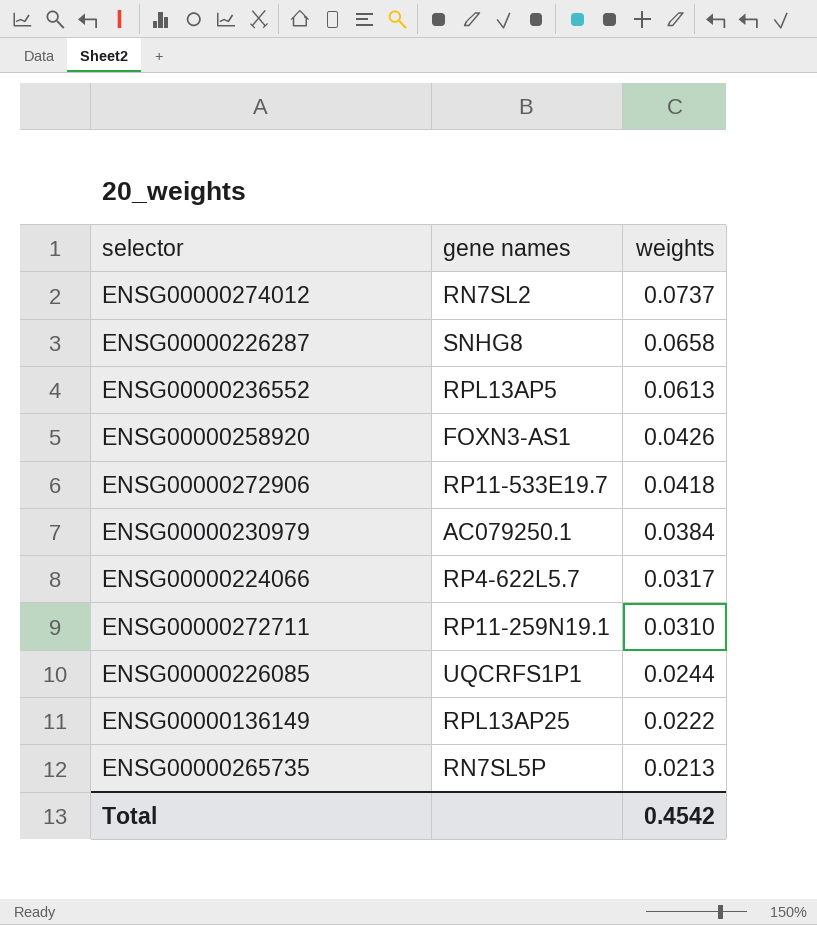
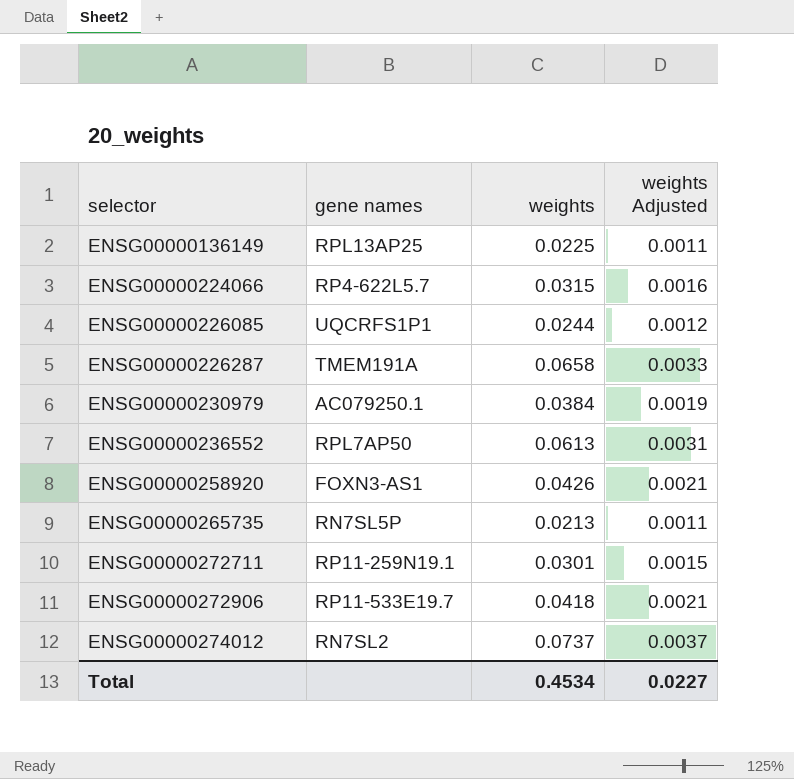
row order: weights descending -> selector ascending
column weights Adjusted | formula: none -> [weights] * 0.05
ENSG00000136149 | weights: 0.0222 -> 0.0225
ENSG00000224066 | weights: 0.0317 -> 0.0315
ENSG00000226287 | gene names: SNHG8 -> TMEM191A
ENSG00000236552 | gene names: RPL13AP5 -> RPL7AP50
ENSG00000272711 | weights: 0.0310 -> 0.0301
Total | weights: 0.4542 -> 0.4534

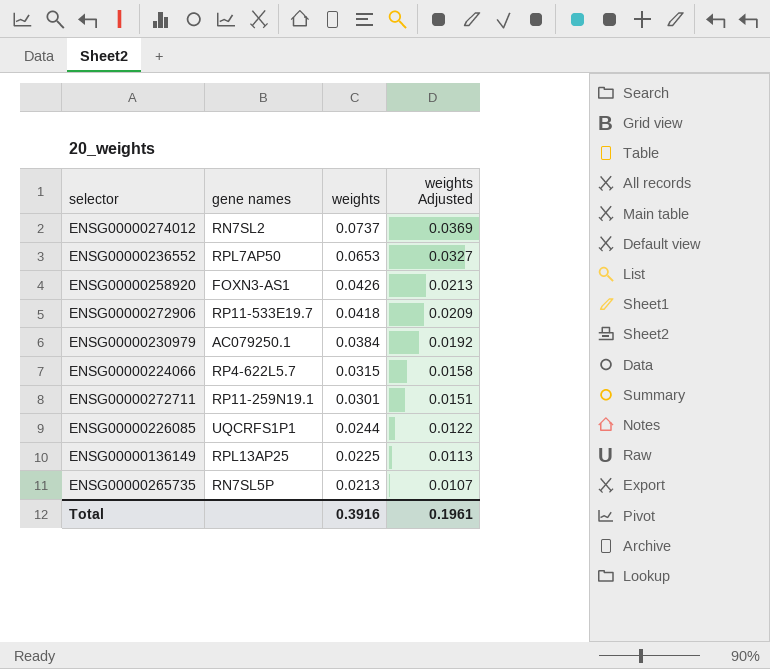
row order: selector ascending -> weights descending
column weights Adjusted | formula: [weights] * 0.05 -> [weights] * 0.5
row ENSG00000226287: TMEM191A | 0.0658 | 0.0033 -> none
ENSG00000236552 | weights: 0.0613 -> 0.0653
Total | weights: 0.4534 -> 0.3916
Total | weights Adjusted: 0.0227 -> 0.1961

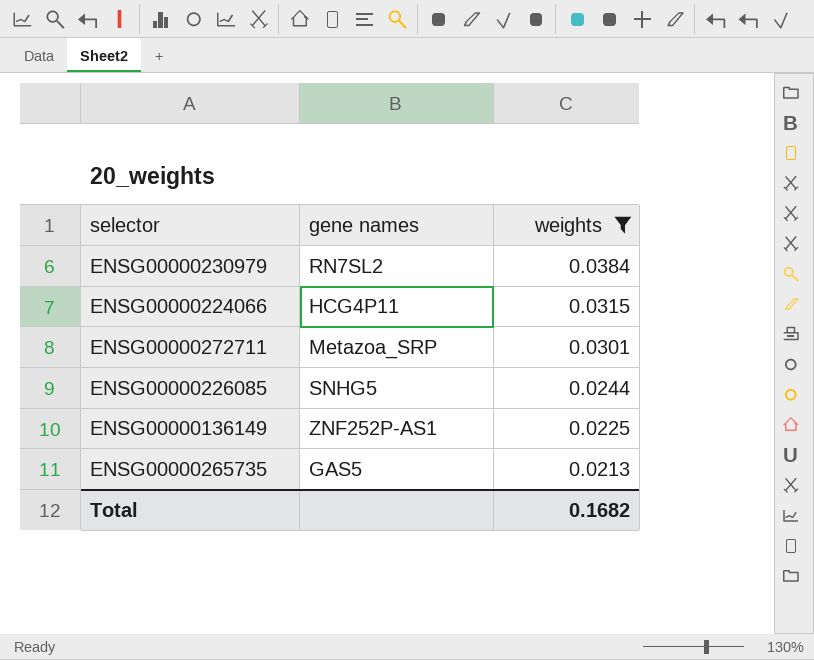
filter: none -> weights <= 0.0384
column weights Adjusted | formula: [weights] * 0.5 -> none
ENSG00000230979 | gene names: AC079250.1 -> RN7SL2
ENSG00000224066 | gene names: RP4-622L5.7 -> HCG4P11
ENSG00000272711 | gene names: RP11-259N19.1 -> Metazoa_SRP
ENSG00000226085 | gene names: UQCRFS1P1 -> SNHG5
ENSG00000136149 | gene names: RPL13AP25 -> ZNF252P-AS1
ENSG00000265735 | gene names: RN7SL5P -> GAS5
Total | weights: 0.3916 -> 0.1682

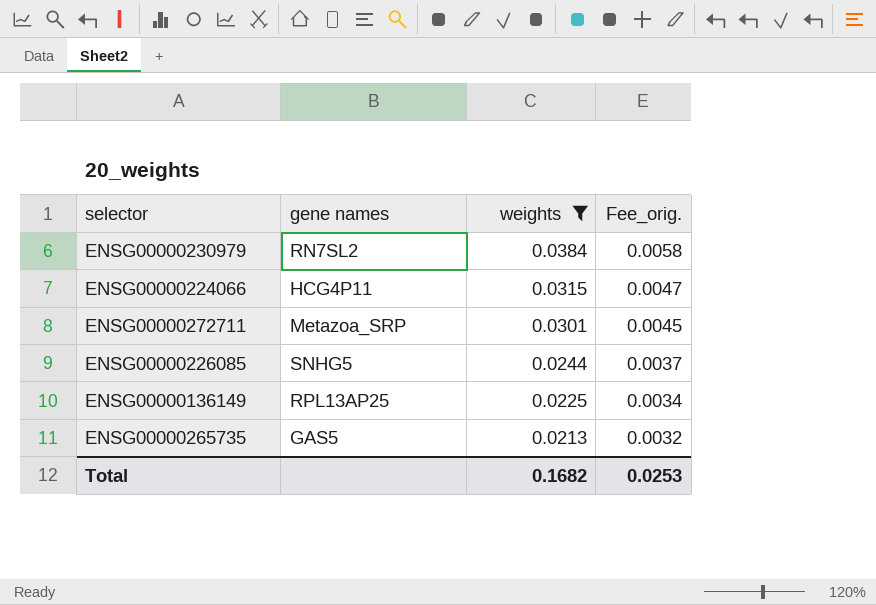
column Fee_orig. | formula: none -> [weights] * 0.15
ENSG00000136149 | gene names: ZNF252P-AS1 -> RPL13AP25

